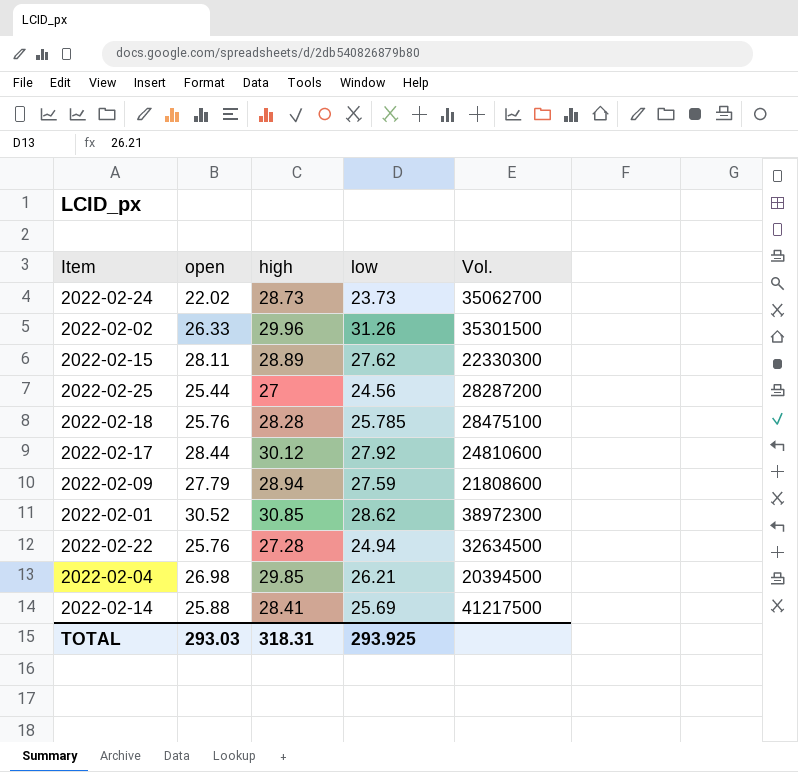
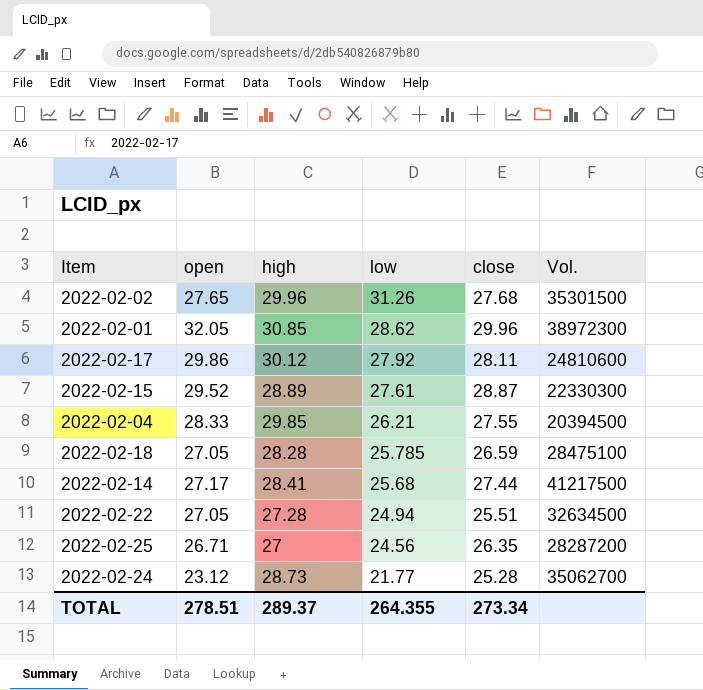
row order: none -> low descending
column close | position: none -> 5
row 2022-02-09: 27.79 | 28.94 | 27.59 | 21808600 -> none
2022-02-02 | open: 26.33 -> 27.65
2022-02-01 | open: 30.52 -> 32.05
2022-02-17 | open: 28.44 -> 29.86
2022-02-15 | open: 28.11 -> 29.52
2022-02-15 | low: 27.62 -> 27.61
2022-02-04 | open: 26.98 -> 28.33
2022-02-18 | open: 25.76 -> 27.05
2022-02-14 | open: 25.88 -> 27.17
2022-02-14 | low: 25.69 -> 25.68
2022-02-22 | open: 25.76 -> 27.05
2022-02-25 | open: 25.44 -> 26.71
2022-02-24 | open: 22.02 -> 23.12
2022-02-24 | low: 23.73 -> 21.77
TOTAL | open: 293.03 -> 278.51
TOTAL | high: 318.31 -> 289.37
TOTAL | low: 293.925 -> 264.355

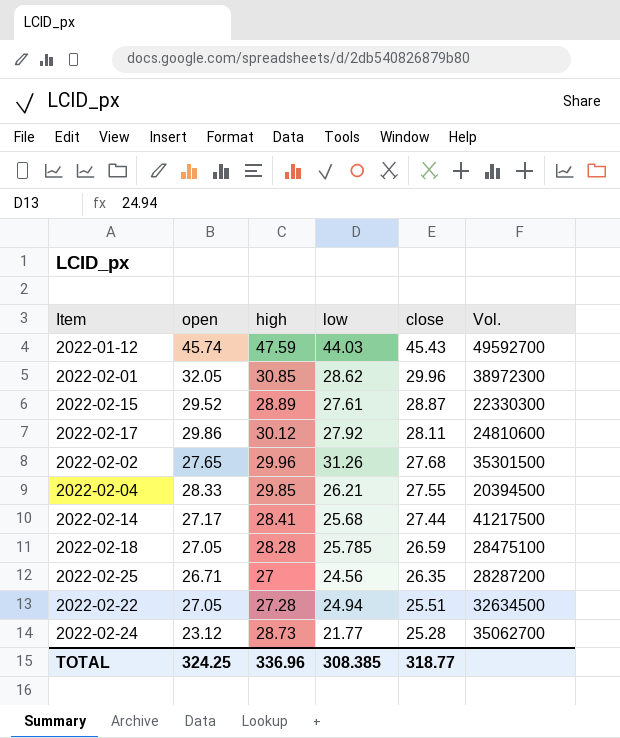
row order: low descending -> close descending
row 2022-01-12: none -> 45.74 | 47.59 | 44.03 | 45.43 | 49592700
TOTAL | open: 278.51 -> 324.25
TOTAL | high: 289.37 -> 336.96
TOTAL | low: 264.355 -> 308.385
TOTAL | close: 273.34 -> 318.77

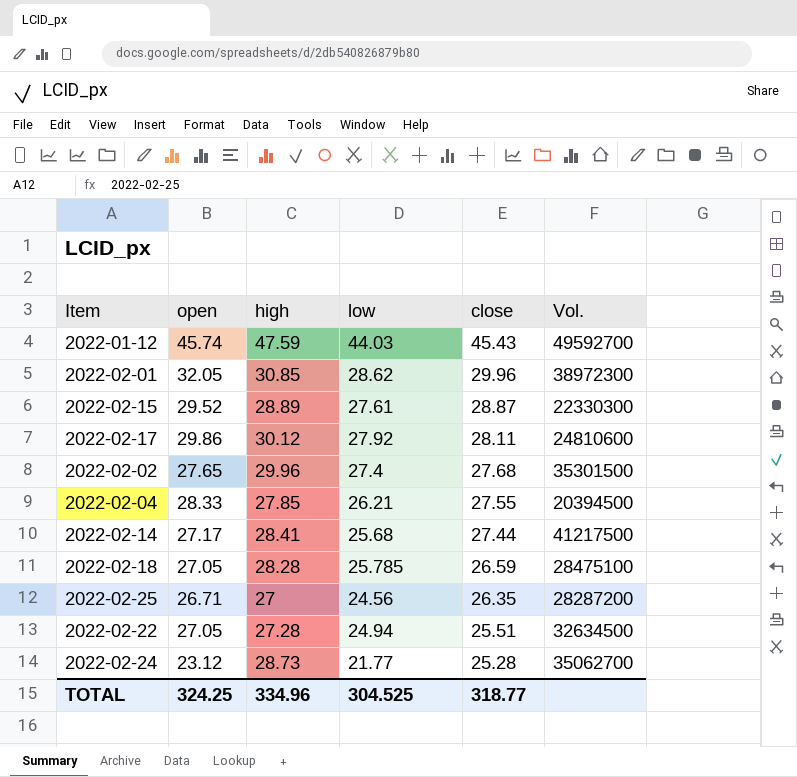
2022-02-02 | low: 31.26 -> 27.4
2022-02-04 | high: 29.85 -> 27.85
TOTAL | high: 336.96 -> 334.96
TOTAL | low: 308.385 -> 304.525

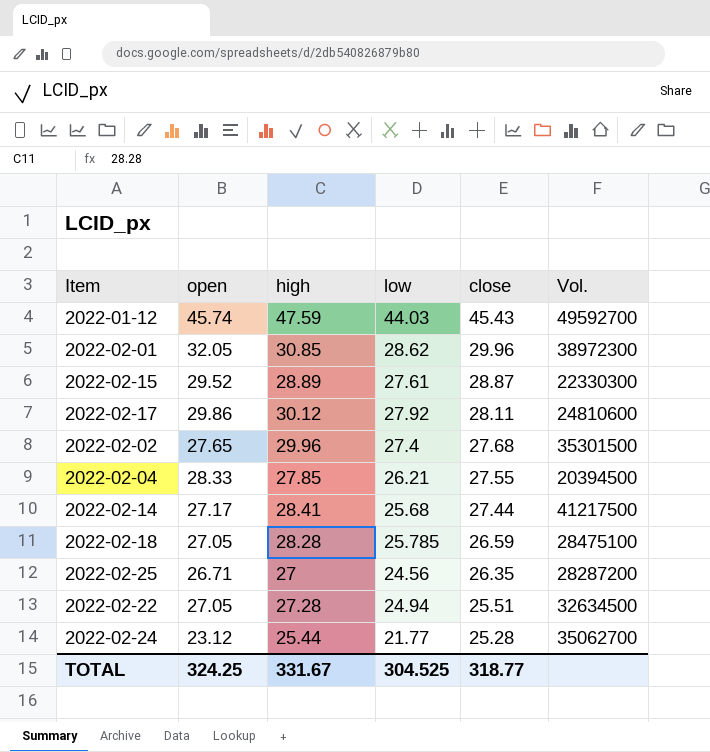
2022-02-24 | high: 28.73 -> 25.44
TOTAL | high: 334.96 -> 331.67

